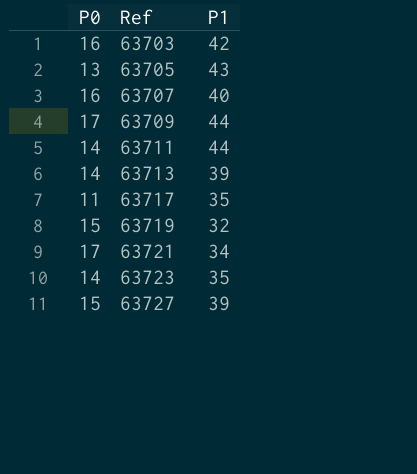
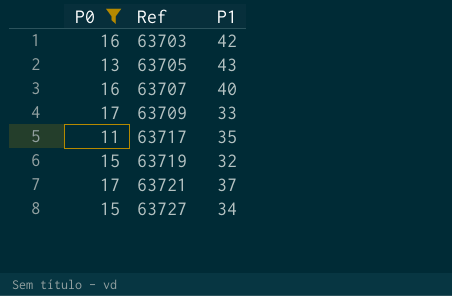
filter: none -> P0 != 14
63709 | P1: 44 -> 33
63721 | P1: 34 -> 37
63727 | P1: 39 -> 34

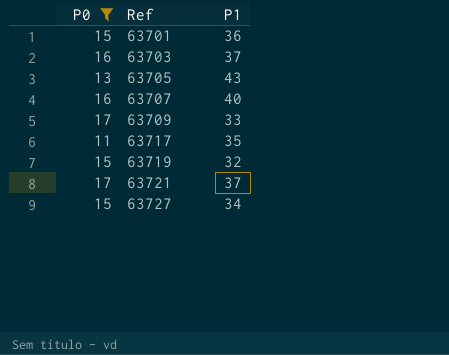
row 63701: none -> 15 | 36
63703 | P1: 42 -> 37

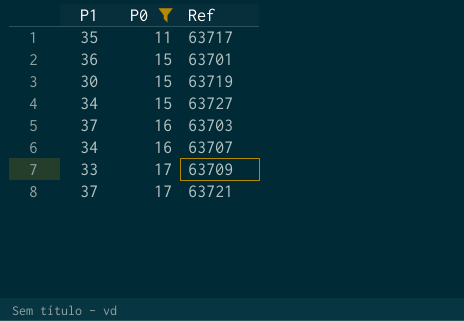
row order: Ref ascending -> P0 ascending
column P1 | position: 3 -> 1
row 63705: 13 | 43 -> none
63719 | P1: 32 -> 30
63707 | P1: 40 -> 34

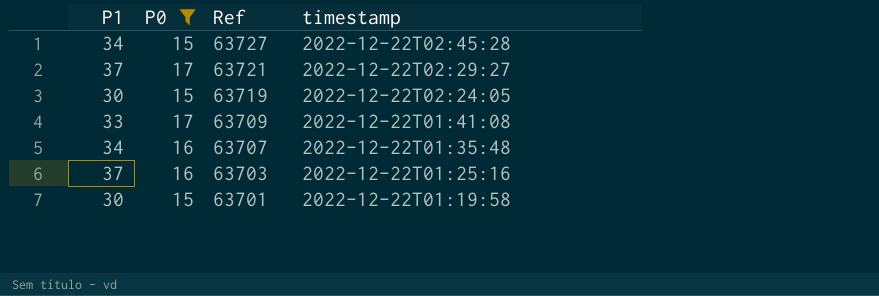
row order: P0 ascending -> Ref descending
column timestamp | position: none -> 4
row 63717: 35 | 11 -> none
63701 | P1: 36 -> 30

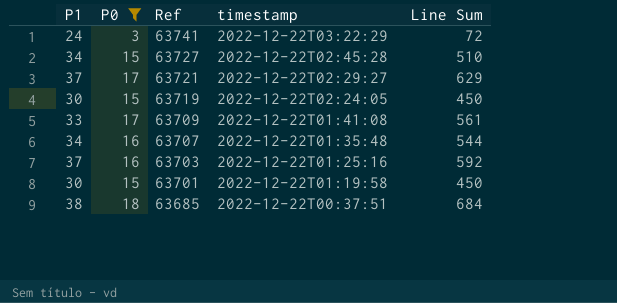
column Line Sum | formula: none -> [P1] * [P0]
row 63741: none -> 24 | 3 | 2022-12-22T03:22:29 | 72
row 63685: none -> 38 | 18 | 2022-12-22T00:37:51 | 684

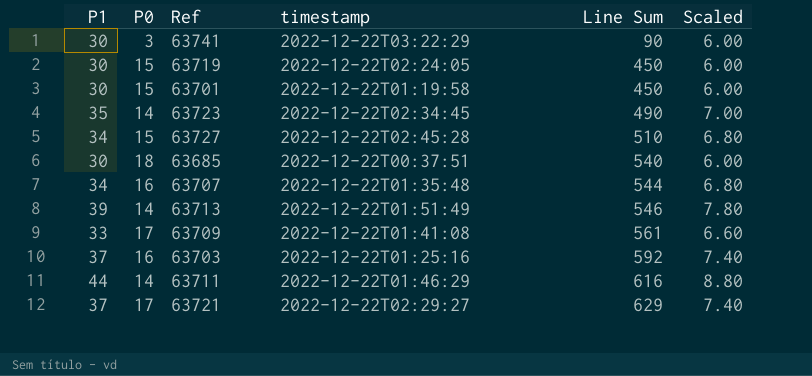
filter: P0 != 14 -> none
row order: Ref descending -> Line Sum ascending
column Scaled | formula: none -> [P1] * 0.2
63741 | P1: 24 -> 30
63741 | Line Sum: 72 -> 90
63685 | P1: 38 -> 30
63685 | Line Sum: 684 -> 540

